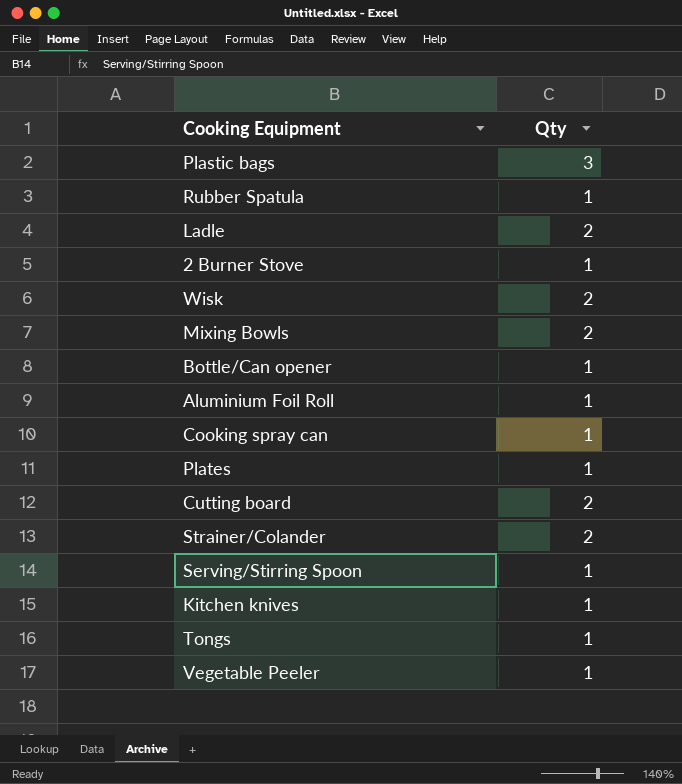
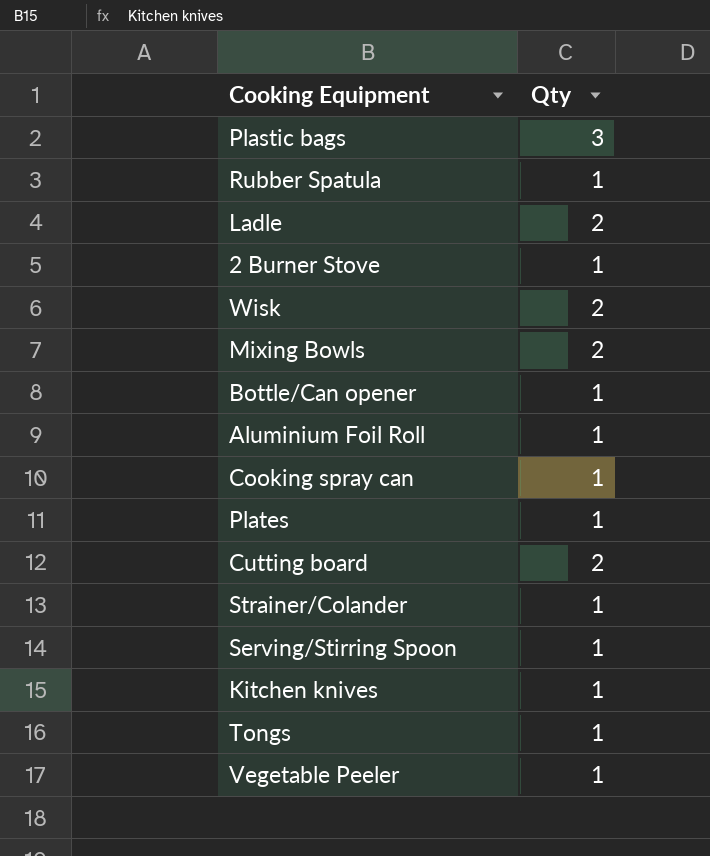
Strainer/Colander | Qty: 2 -> 1

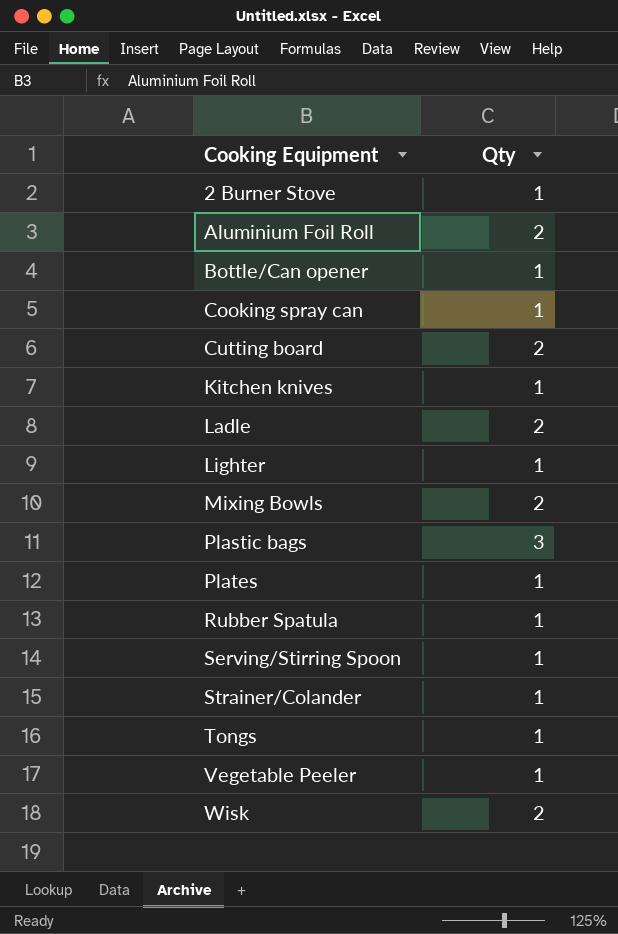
row order: none -> Cooking Equipment ascending
Aluminium Foil Roll | Qty: 1 -> 2
row Lighter: none -> 1

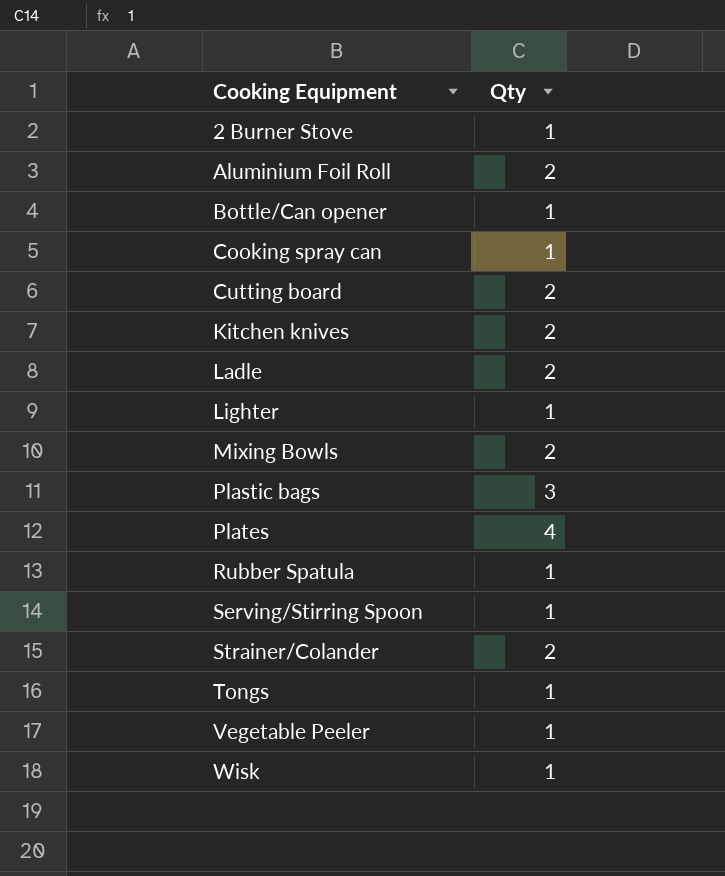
Kitchen knives | Qty: 1 -> 2
Plates | Qty: 1 -> 4
Strainer/Colander | Qty: 1 -> 2
Wisk | Qty: 2 -> 1

